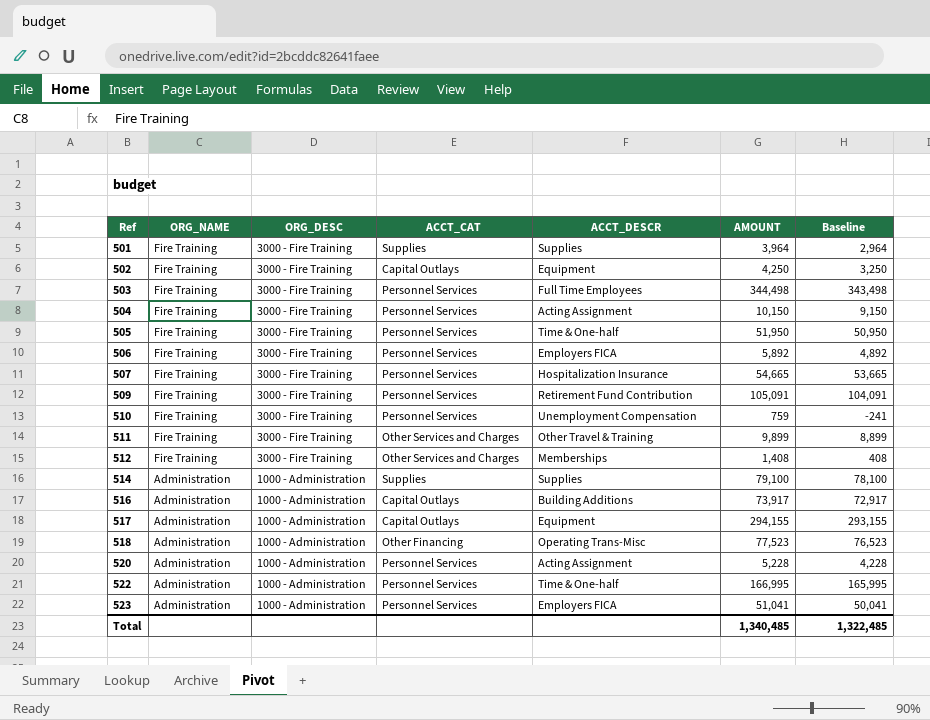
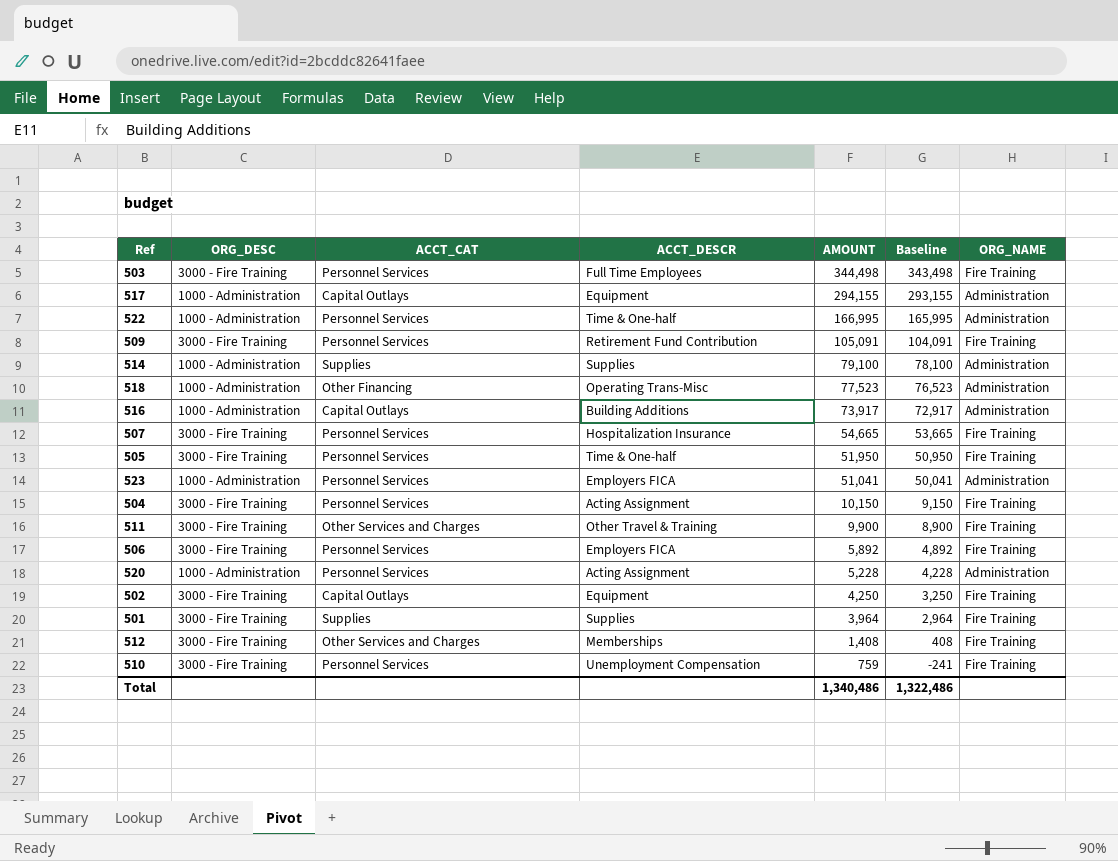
row order: Ref ascending -> AMOUNT descending
column ORG_NAME | position: 2 -> 7
511 | AMOUNT: 9,899 -> 9,900
511 | Baseline: 8,899 -> 8,900
Total | AMOUNT: 1,340,485 -> 1,340,486
Total | Baseline: 1,322,485 -> 1,322,486

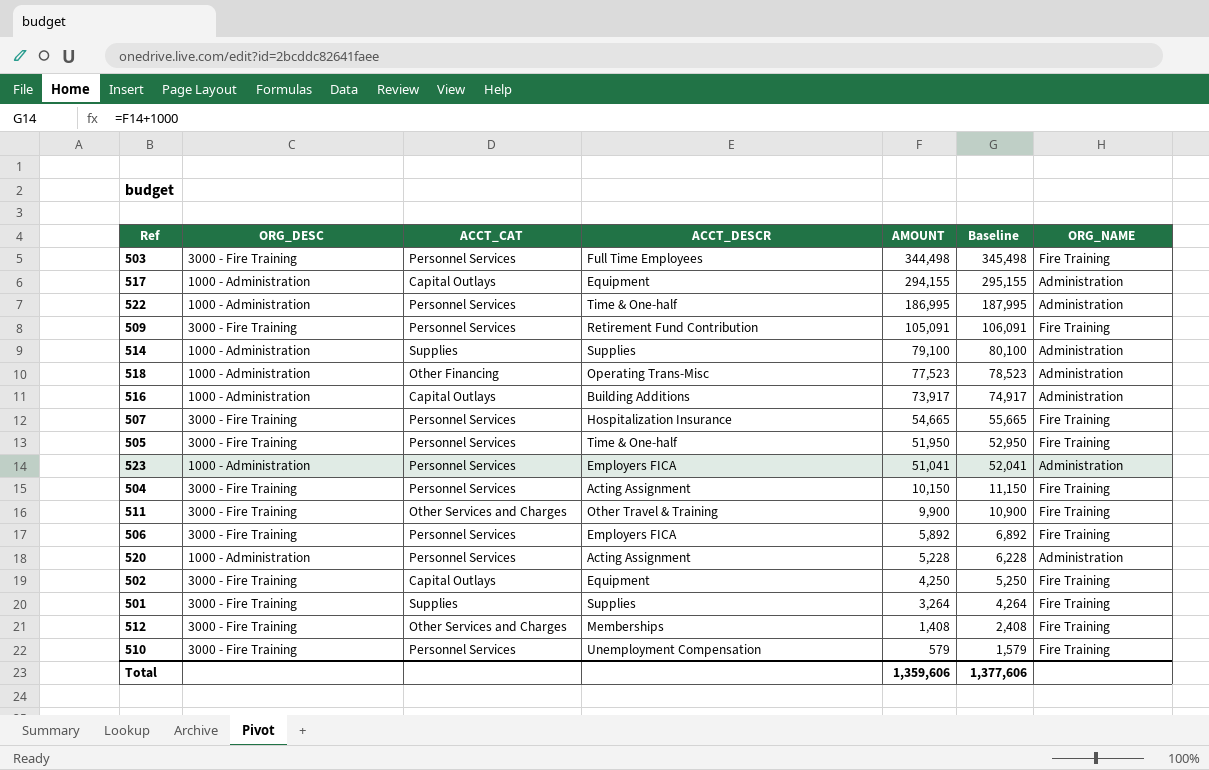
column Baseline | formula: [AMOUNT] - 1000 -> [AMOUNT] + 1000
522 | AMOUNT: 166,995 -> 186,995
501 | AMOUNT: 3,964 -> 3,264
510 | AMOUNT: 759 -> 579
Total | AMOUNT: 1,340,486 -> 1,359,606
Total | Baseline: 1,322,486 -> 1,377,606

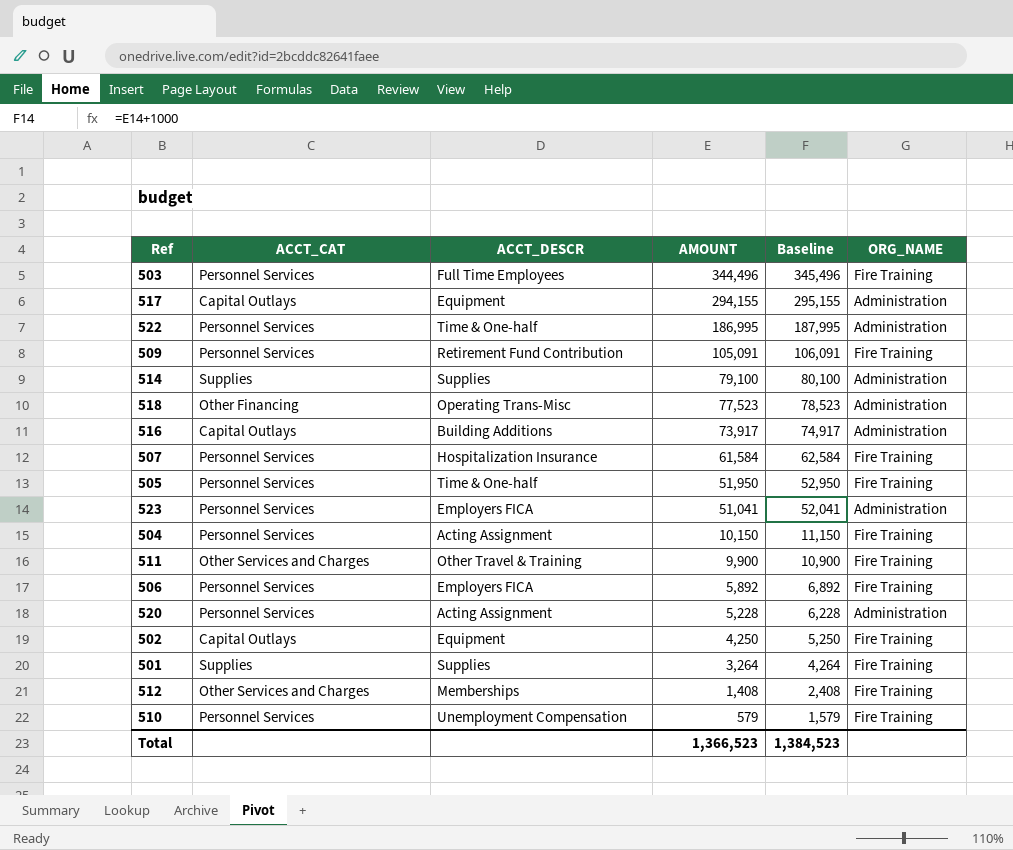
column ORG_DESC | position: 2 -> none
503 | AMOUNT: 344,498 -> 344,496
503 | Baseline: 345,498 -> 345,496
507 | AMOUNT: 54,665 -> 61,584
507 | Baseline: 55,665 -> 62,584
Total | AMOUNT: 1,359,606 -> 1,366,523
Total | Baseline: 1,377,606 -> 1,384,523

